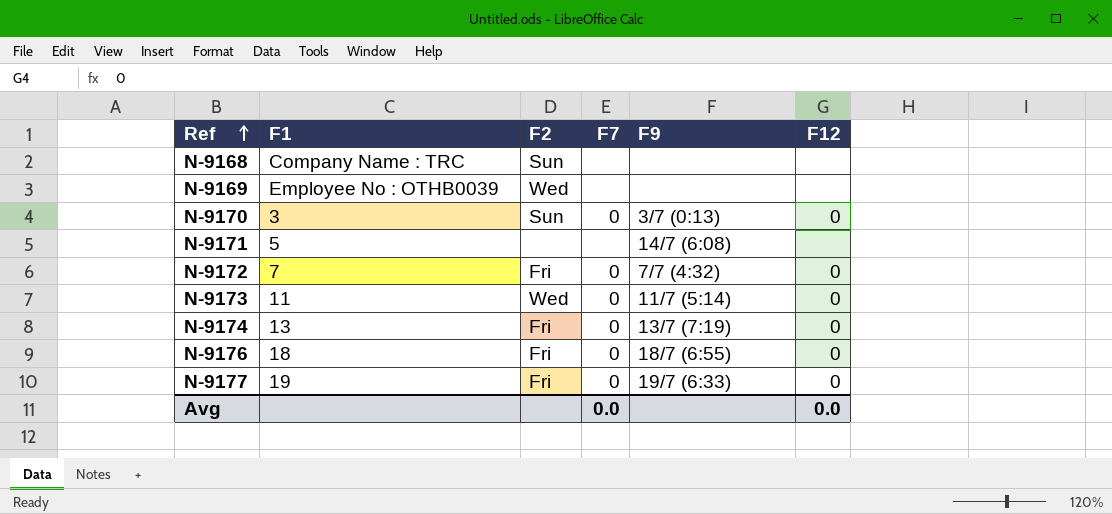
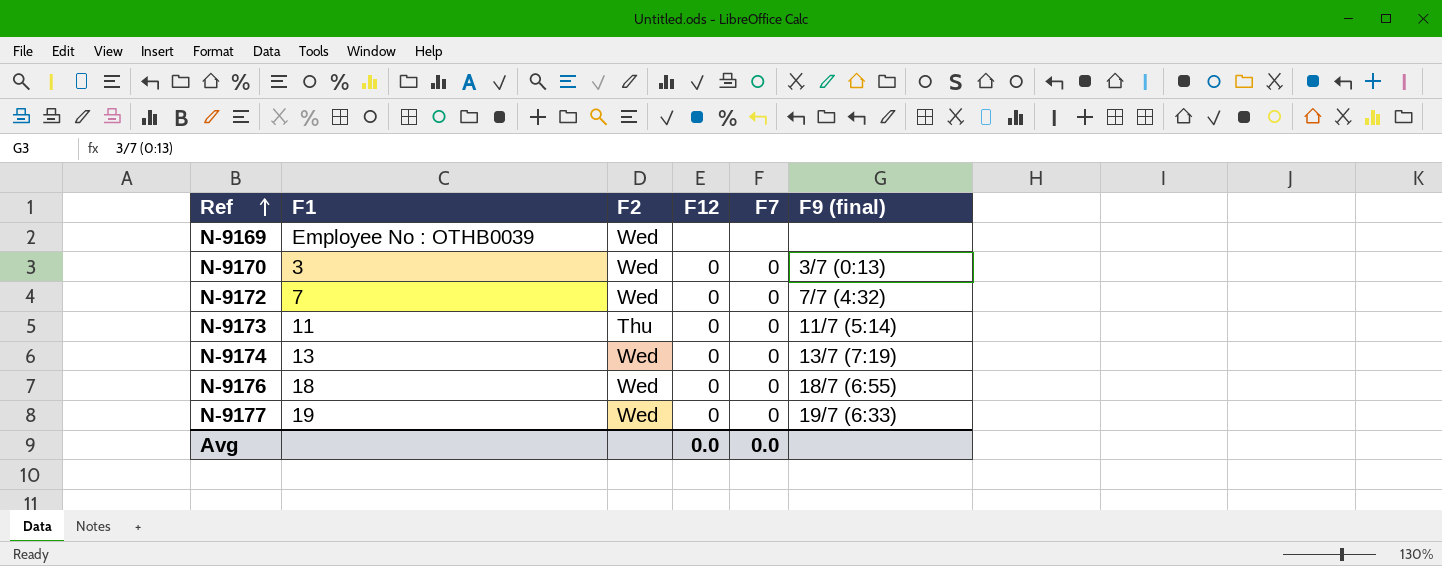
column F12 | position: 6 -> 4
column name: F9 -> F9 (final)
row N-9168: Company Name : TRC | Sun | none | none | none -> none
row N-9171: 5 | none | none | 14/7 (6:08) | none -> none
N-9170 | F2: Sun -> Wed
N-9172 | F2: Fri -> Wed
N-9173 | F2: Wed -> Thu
N-9174 | F2: Fri -> Wed
N-9176 | F2: Fri -> Wed
N-9177 | F2: Fri -> Wed

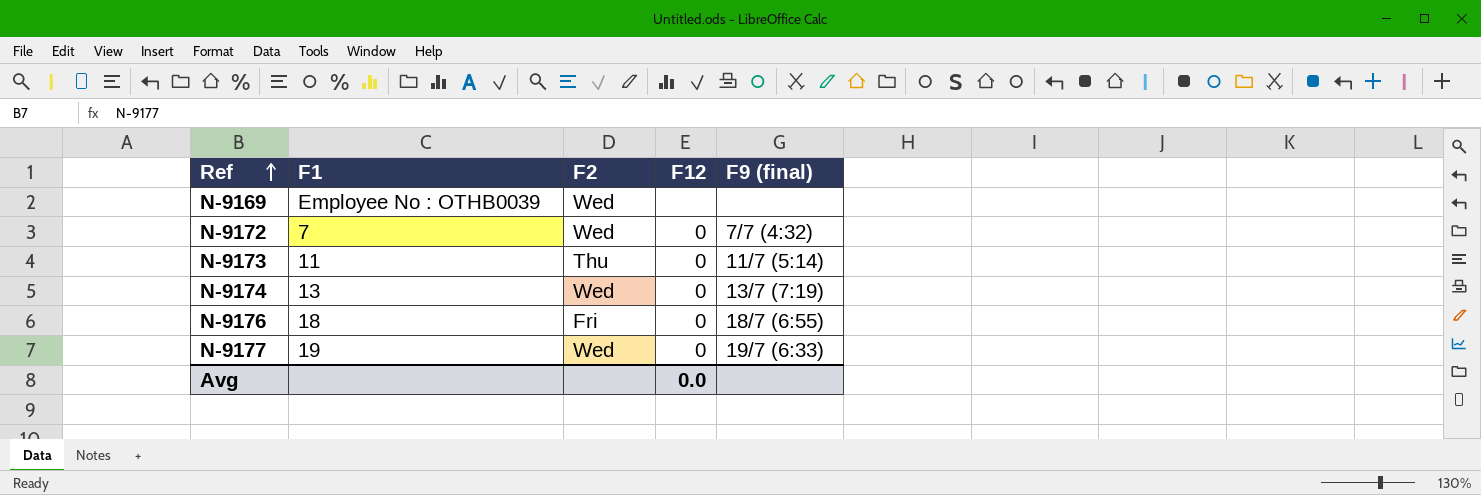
column F7 | position: 5 -> none
row N-9170: 3 | Wed | 0 | 0 | 3/7 (0:13) -> none
N-9176 | F2: Wed -> Fri

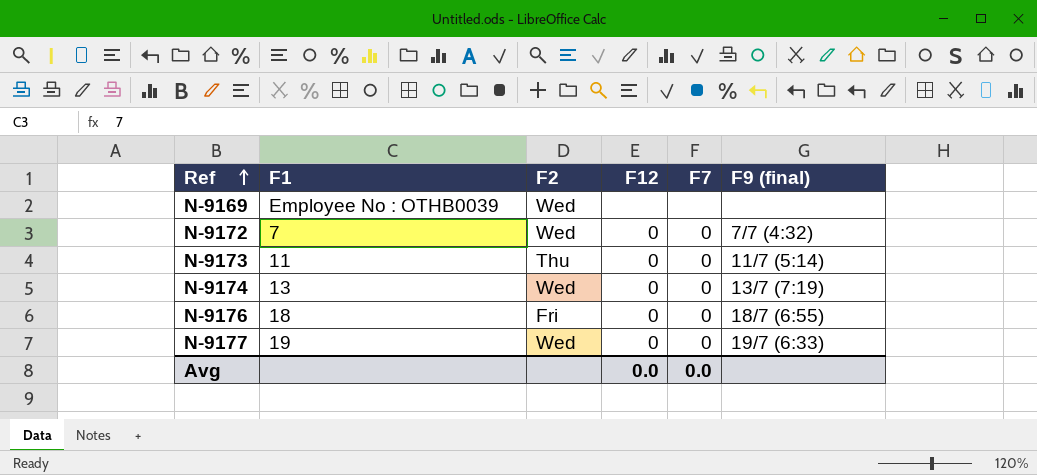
column F7 | position: none -> 5

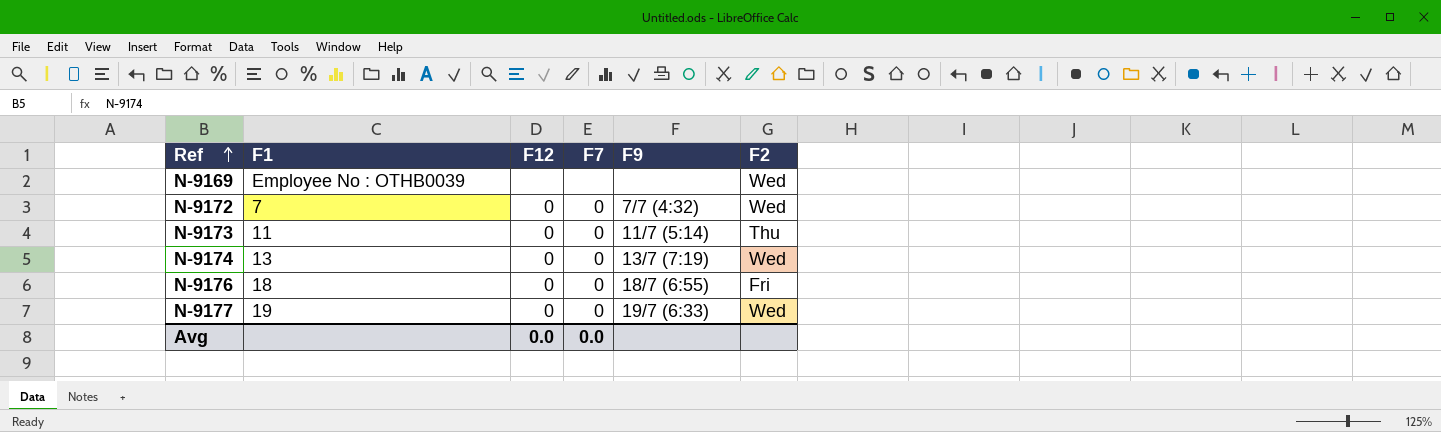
column name: F9 (final) -> F9
column F2 | position: 3 -> 6

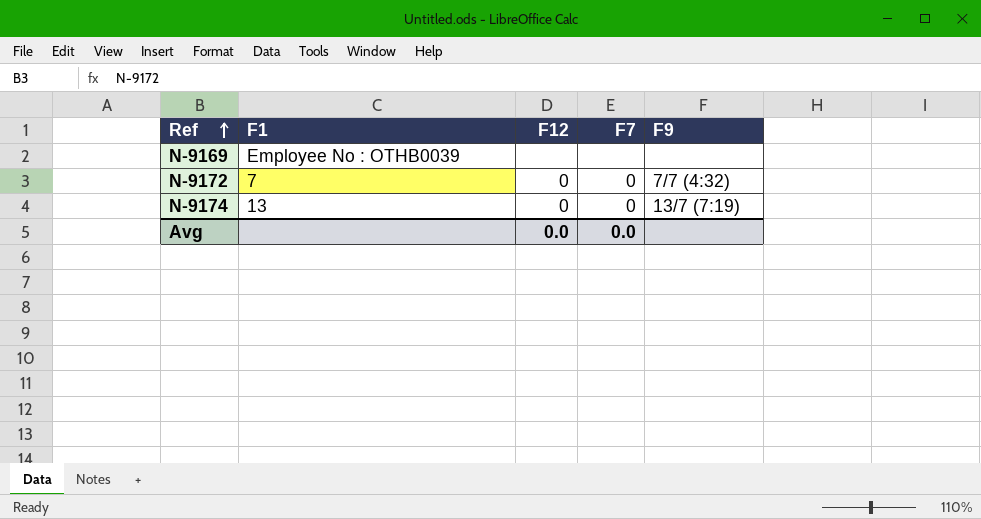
column F2 | position: 6 -> none
row N-9173: 11 | 0 | 0 | 11/7 (5:14) | Thu -> none
row N-9176: 18 | 0 | 0 | 18/7 (6:55) | Fri -> none
row N-9177: 19 | 0 | 0 | 19/7 (6:33) | Wed -> none

